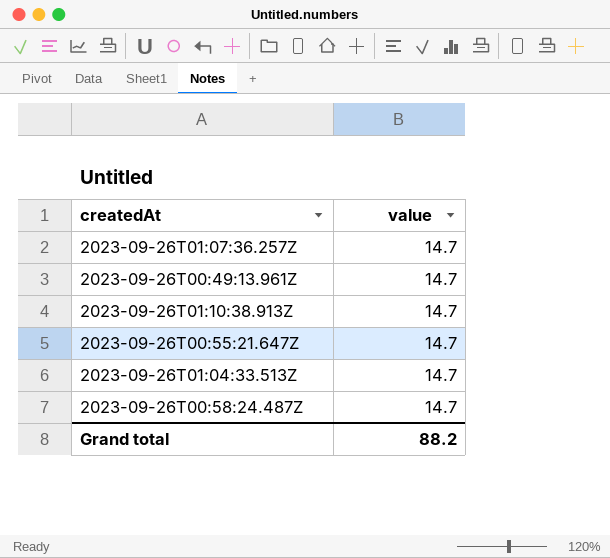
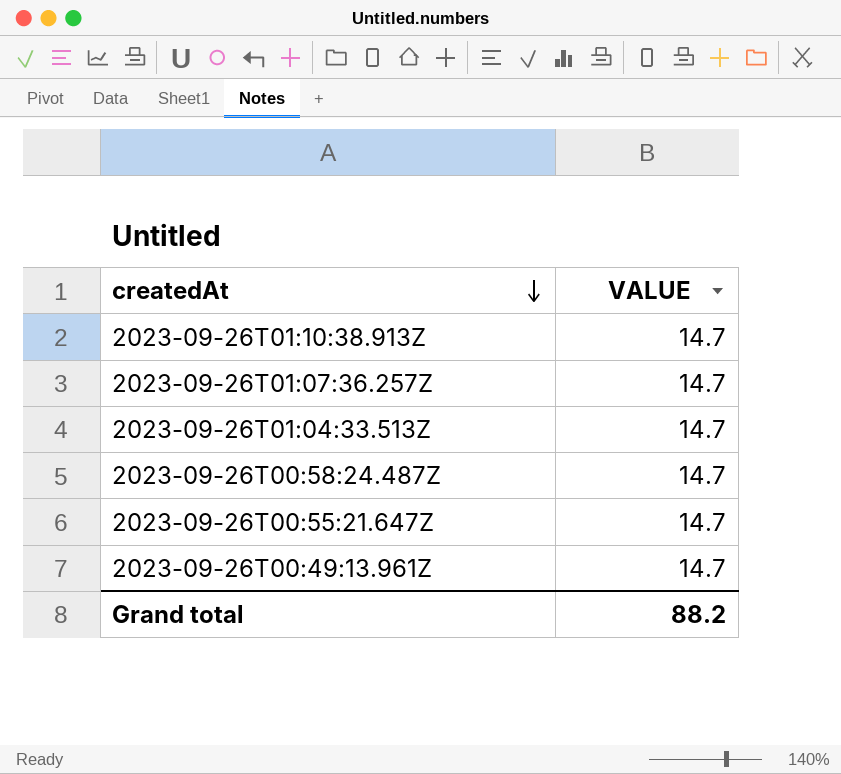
row order: none -> createdAt descending
column name: value -> VALUE

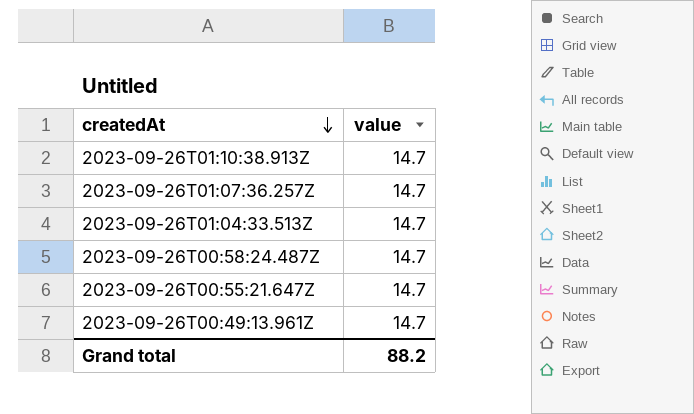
column name: VALUE -> value

